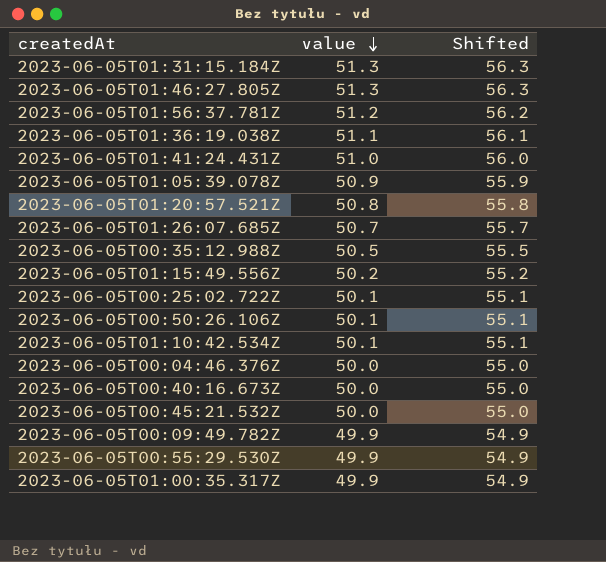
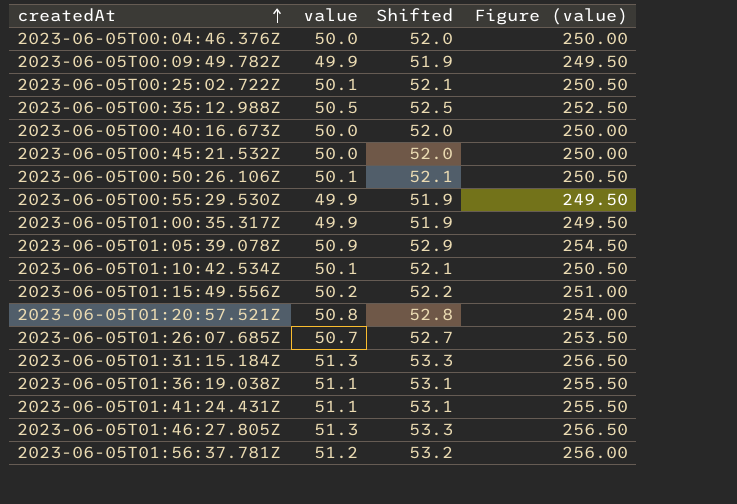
row order: value descending -> createdAt ascending
column Shifted | formula: [value] + 5 -> [value] + 2
column Figure (value) | formula: none -> [value] * 5
2023-06-05T01:41:24.431Z | value: 51.0 -> 51.1

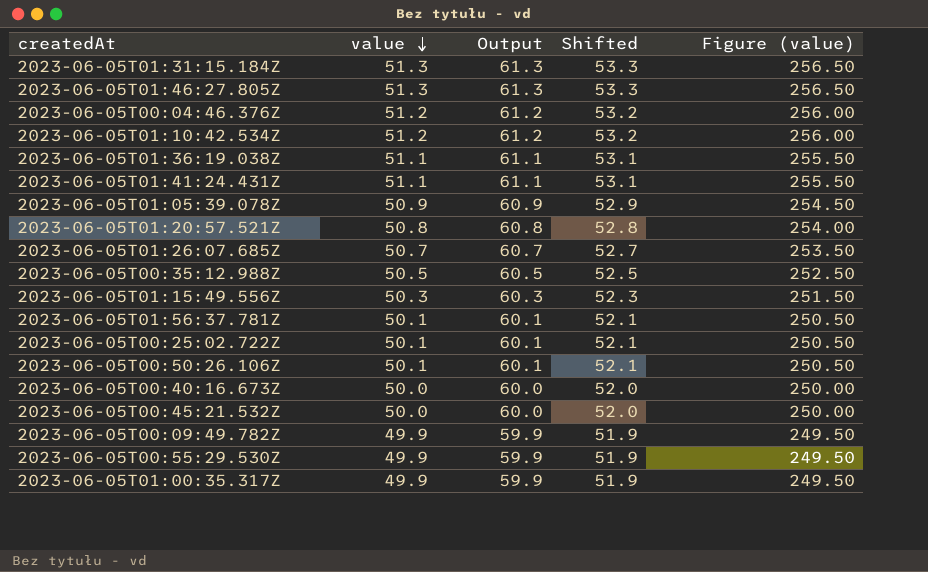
row order: createdAt ascending -> value descending
column Output | formula: none -> [value] + 10
2023-06-05T00:04:46.376Z | value: 50.0 -> 51.2
2023-06-05T00:04:46.376Z | Shifted: 52.0 -> 53.2
2023-06-05T00:04:46.376Z | Figure (value): 250.00 -> 256.00
2023-06-05T01:10:42.534Z | value: 50.1 -> 51.2
2023-06-05T01:10:42.534Z | Shifted: 52.1 -> 53.2
2023-06-05T01:10:42.534Z | Figure (value): 250.50 -> 256.00
2023-06-05T01:15:49.556Z | value: 50.2 -> 50.3
2023-06-05T01:15:49.556Z | Shifted: 52.2 -> 52.3
2023-06-05T01:15:49.556Z | Figure (value): 251.00 -> 251.50
2023-06-05T01:56:37.781Z | value: 51.2 -> 50.1
2023-06-05T01:56:37.781Z | Shifted: 53.2 -> 52.1
2023-06-05T01:56:37.781Z | Figure (value): 256.00 -> 250.50

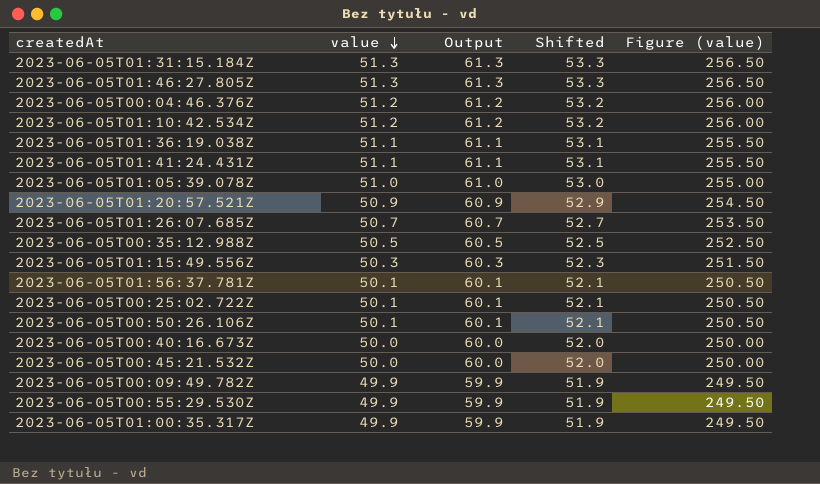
2023-06-05T01:05:39.078Z | value: 50.9 -> 51.0
2023-06-05T01:05:39.078Z | Output: 60.9 -> 61.0
2023-06-05T01:05:39.078Z | Shifted: 52.9 -> 53.0
2023-06-05T01:05:39.078Z | Figure (value): 254.50 -> 255.00
2023-06-05T01:20:57.521Z | value: 50.8 -> 50.9
2023-06-05T01:20:57.521Z | Output: 60.8 -> 60.9
2023-06-05T01:20:57.521Z | Shifted: 52.8 -> 52.9
2023-06-05T01:20:57.521Z | Figure (value): 254.00 -> 254.50

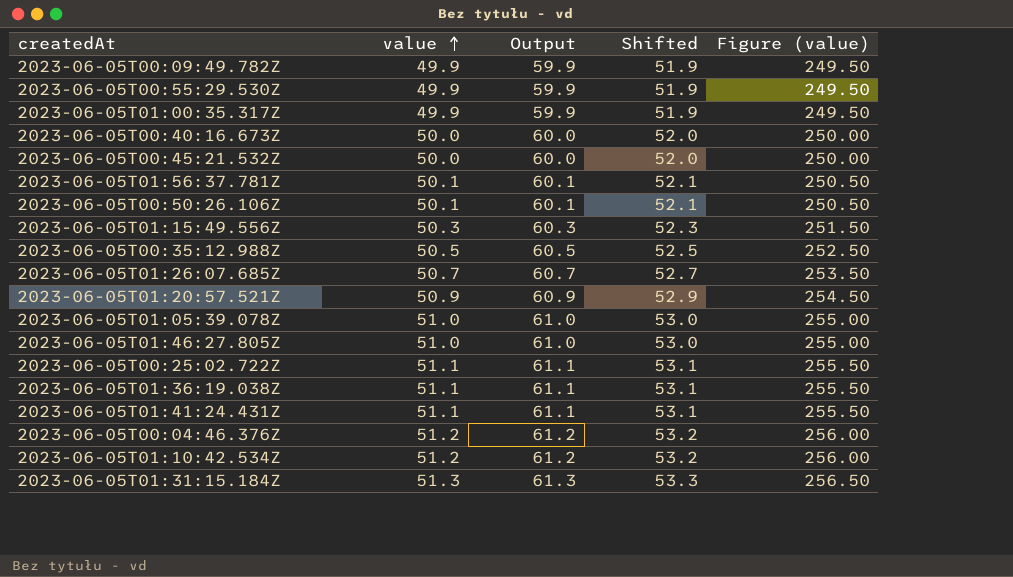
row order: value descending -> value ascending
2023-06-05T01:46:27.805Z | value: 51.3 -> 51.0
2023-06-05T01:46:27.805Z | Output: 61.3 -> 61.0
2023-06-05T01:46:27.805Z | Shifted: 53.3 -> 53.0
2023-06-05T01:46:27.805Z | Figure (value): 256.50 -> 255.00
2023-06-05T00:25:02.722Z | value: 50.1 -> 51.1
2023-06-05T00:25:02.722Z | Output: 60.1 -> 61.1
2023-06-05T00:25:02.722Z | Shifted: 52.1 -> 53.1
2023-06-05T00:25:02.722Z | Figure (value): 250.50 -> 255.50

